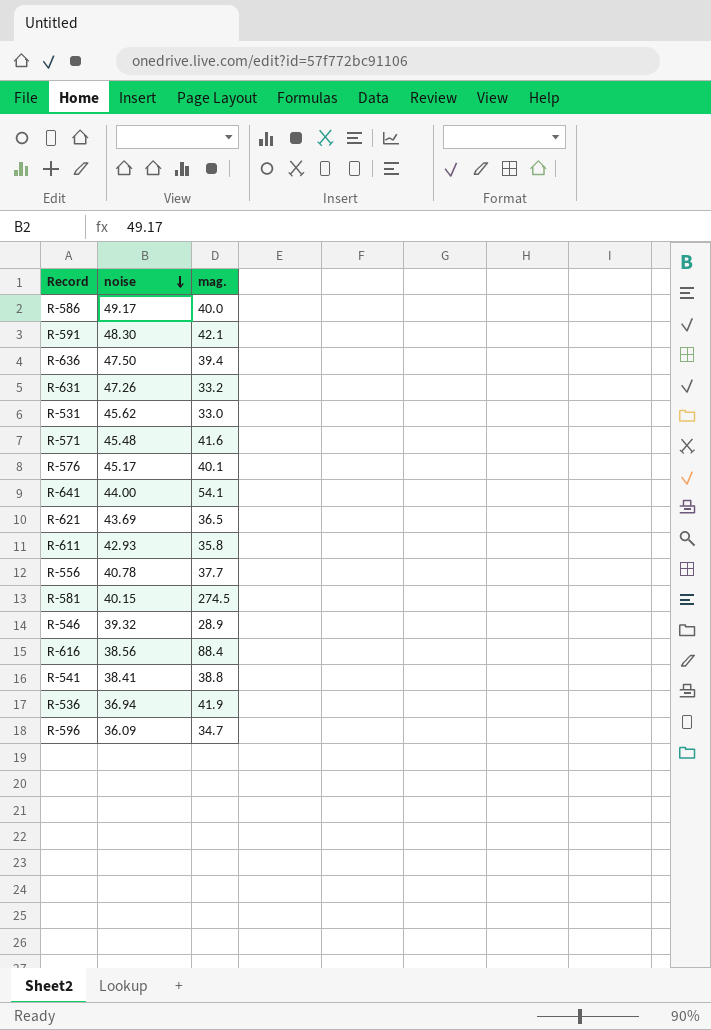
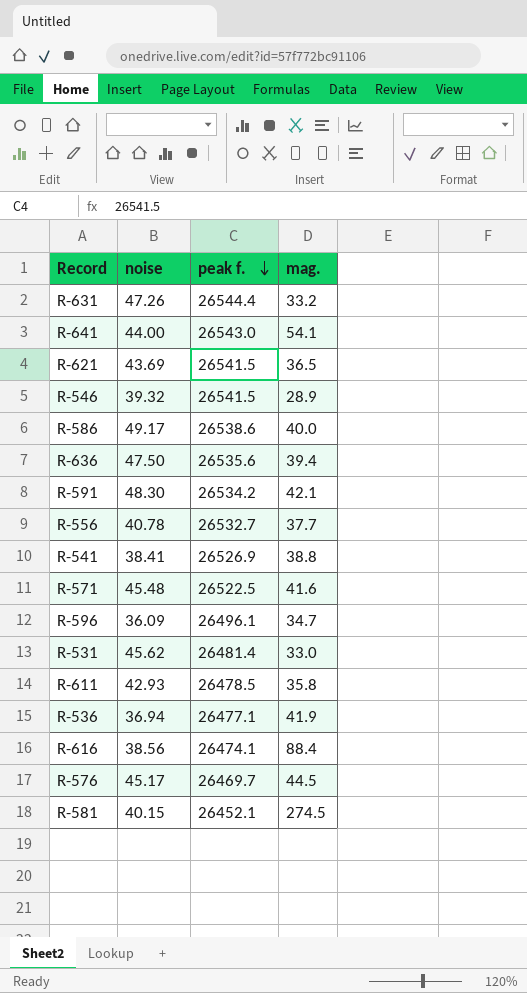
row order: noise descending -> peak f. descending
column peak f. | position: none -> 3
R-576 | mag.: 40.1 -> 44.5

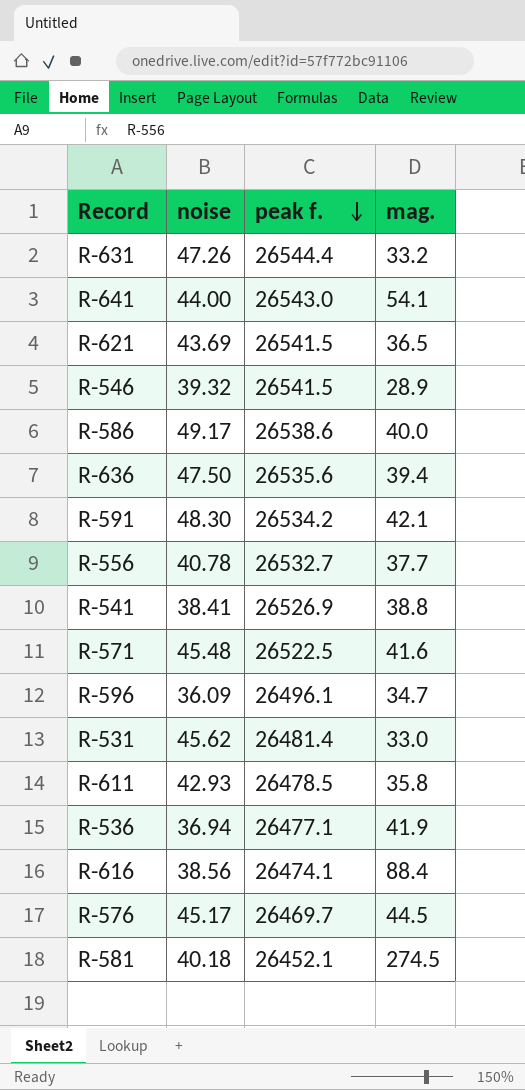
R-581 | noise: 40.15 -> 40.18

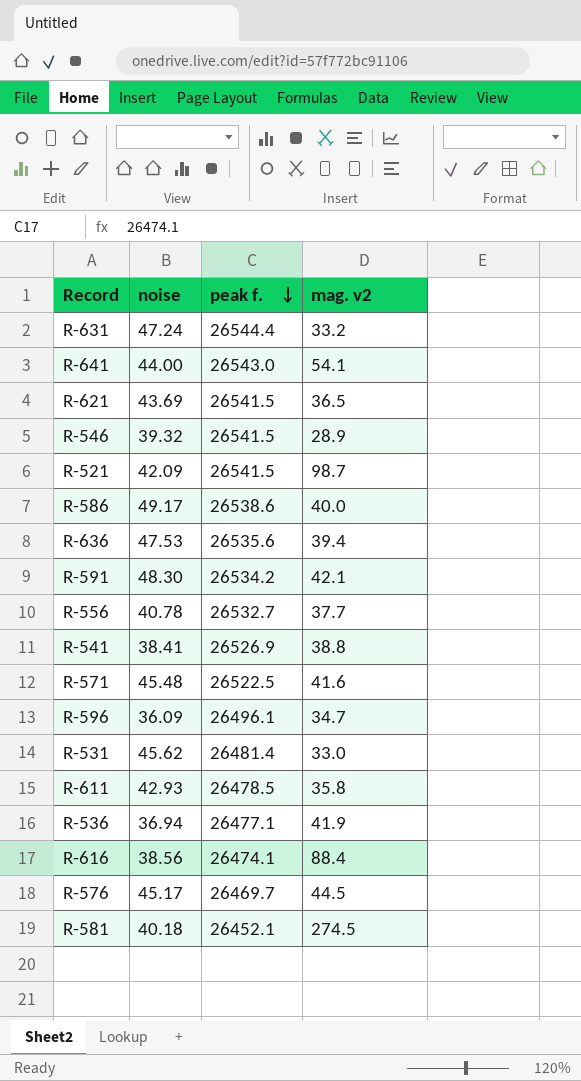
column name: mag. -> mag. v2
R-631 | noise: 47.26 -> 47.24
row R-521: none -> 42.09 | 26541.5 | 98.7
R-636 | noise: 47.50 -> 47.53

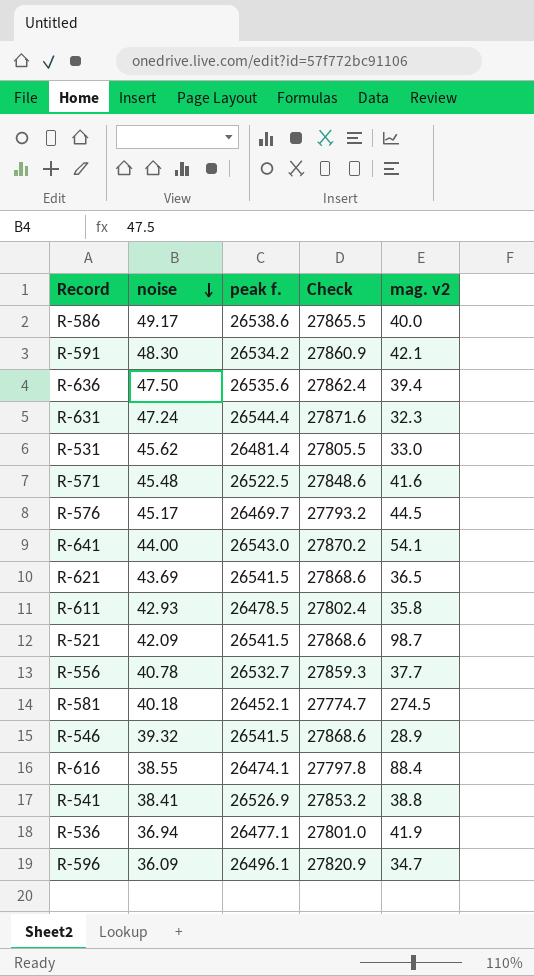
row order: peak f. descending -> noise descending
column Check | formula: none -> [peak f.] * 1.05
R-636 | noise: 47.53 -> 47.50
R-631 | mag. v2: 33.2 -> 32.3
R-616 | noise: 38.56 -> 38.55

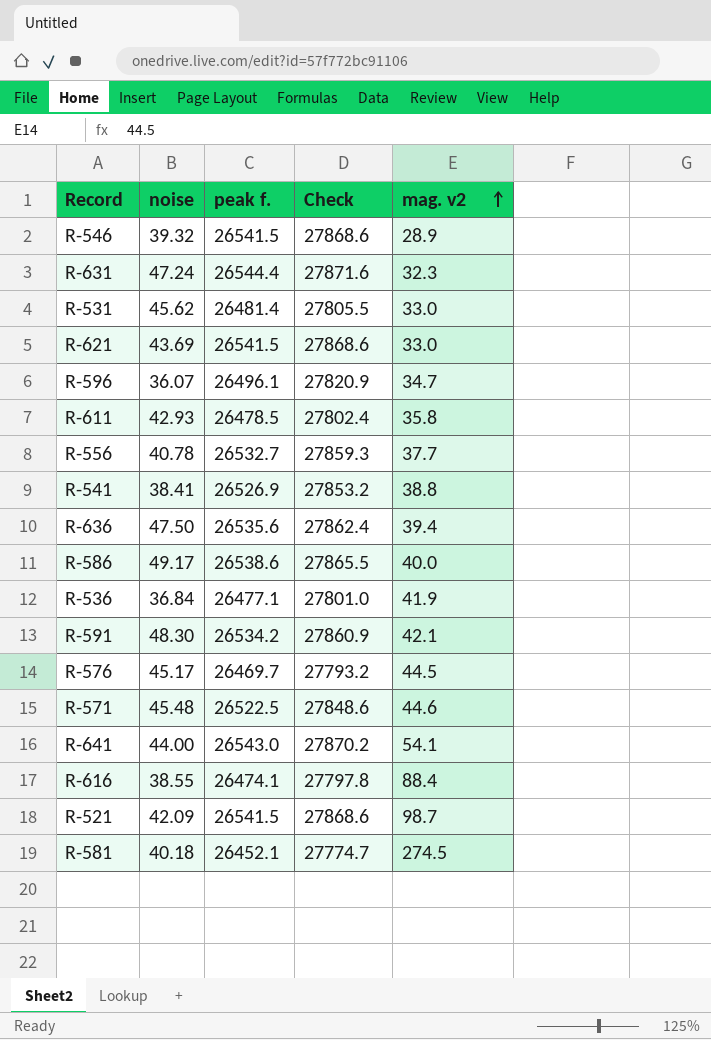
row order: noise descending -> mag. v2 ascending
R-621 | mag. v2: 36.5 -> 33.0
R-596 | noise: 36.09 -> 36.07
R-536 | noise: 36.94 -> 36.84
R-571 | mag. v2: 41.6 -> 44.6

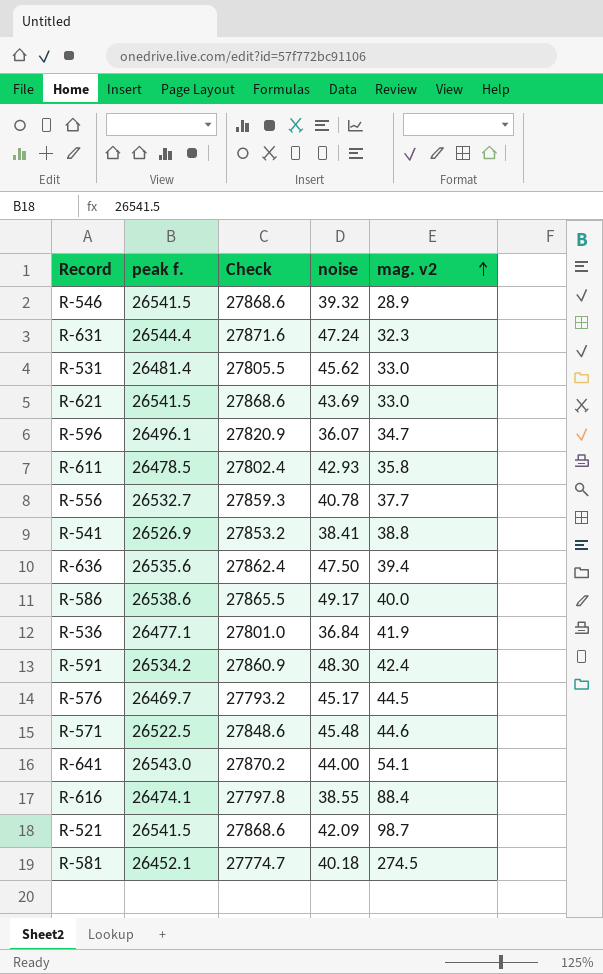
column noise | position: 2 -> 4
R-591 | mag. v2: 42.1 -> 42.4

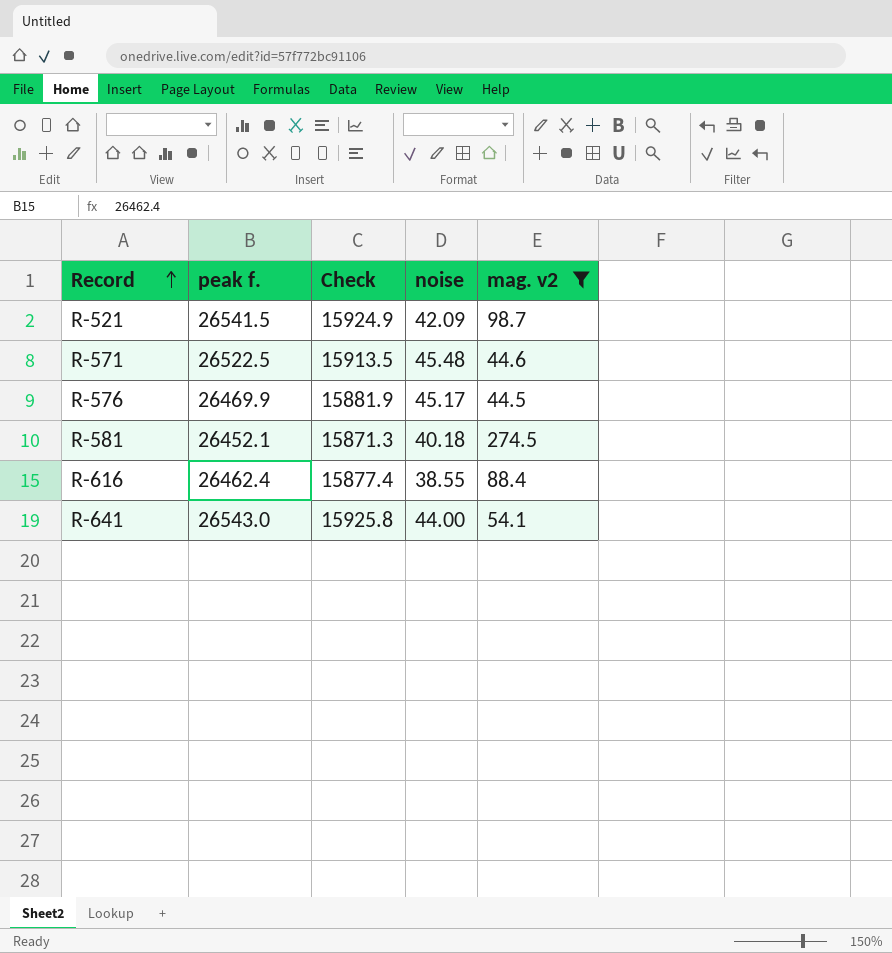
filter: none -> mag. v2 >= 44.5
row order: mag. v2 ascending -> Record ascending
column Check | formula: [peak f.] * 1.05 -> [peak f.] * 0.6
R-576 | peak f.: 26469.7 -> 26469.9
R-616 | peak f.: 26474.1 -> 26462.4

